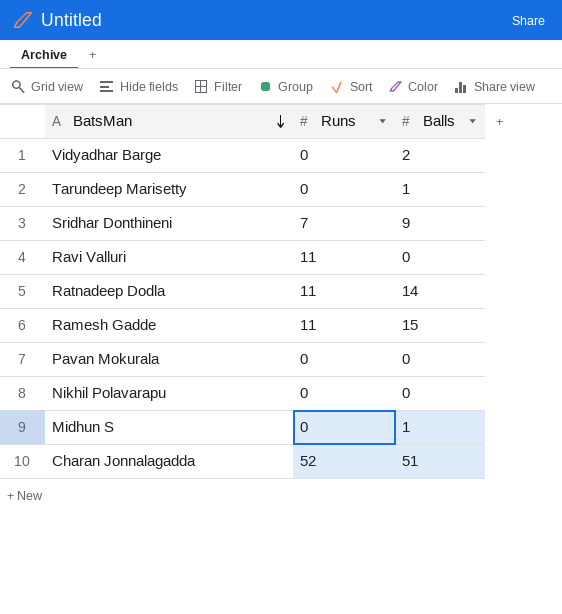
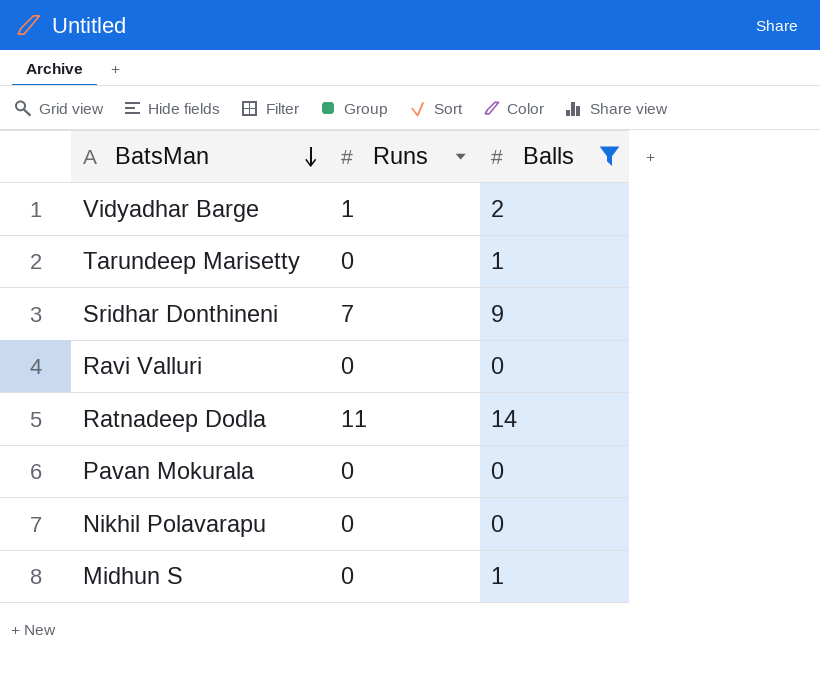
filter: none -> Balls <= 14
Vidyadhar Barge | Runs: 0 -> 1
Ravi Valluri | Runs: 11 -> 0

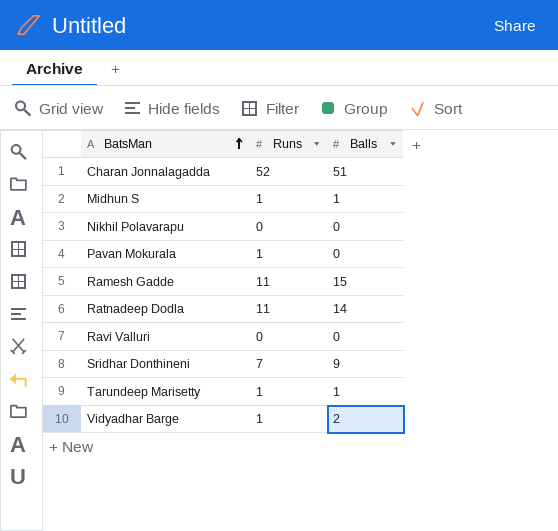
filter: Balls <= 14 -> none
row order: BatsMan descending -> BatsMan ascending
Midhun S | Runs: 0 -> 1
Pavan Mokurala | Runs: 0 -> 1
Tarundeep Marisetty | Runs: 0 -> 1

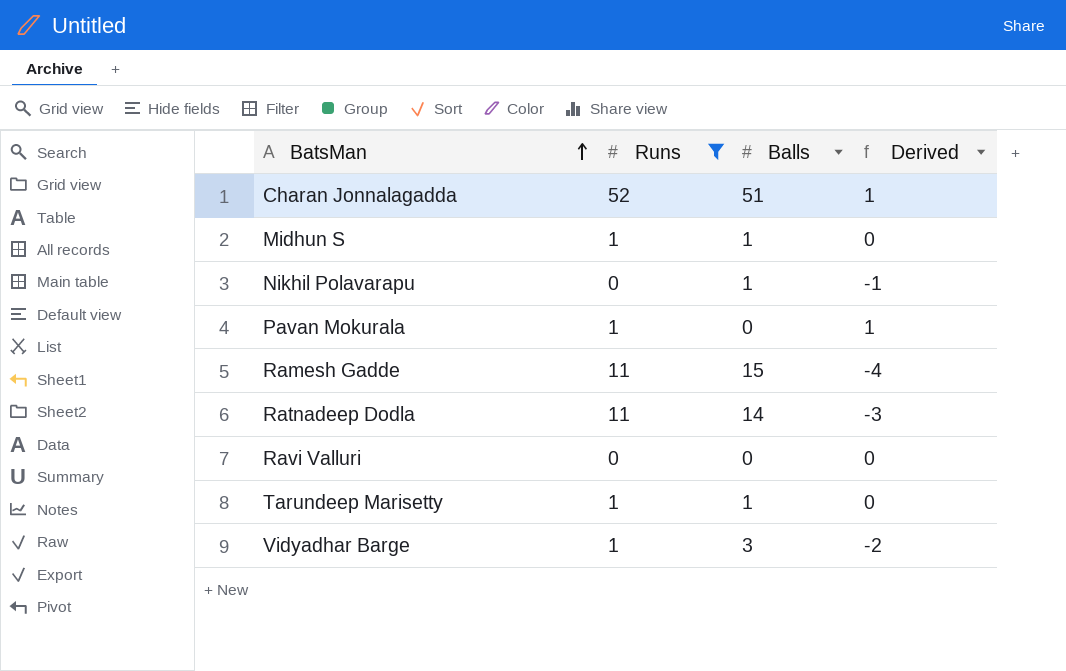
filter: none -> Runs != 7
column Derived | formula: none -> [Runs] - [Balls]
Nikhil Polavarapu | Balls: 0 -> 1
Vidyadhar Barge | Balls: 2 -> 3

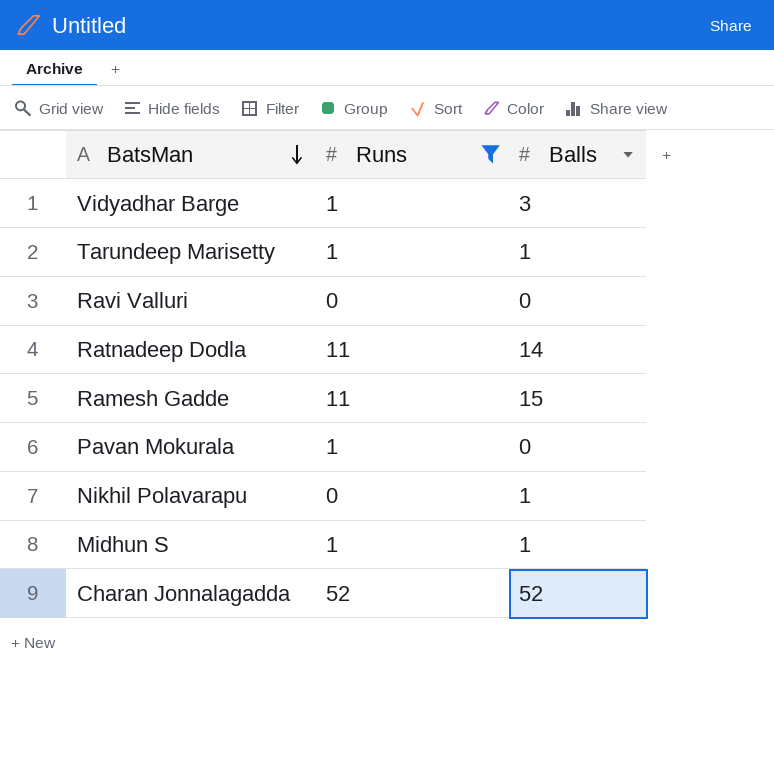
row order: BatsMan ascending -> BatsMan descending
column Derived | formula: [Runs] - [Balls] -> none
Charan Jonnalagadda | Balls: 51 -> 52

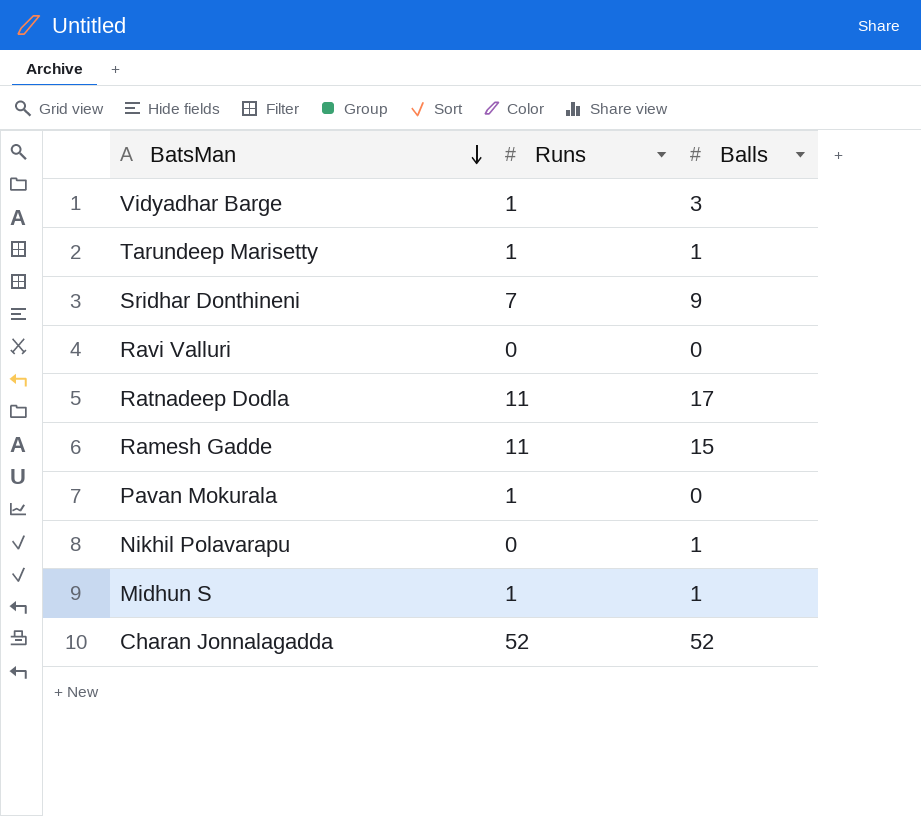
filter: Runs != 7 -> none
Ratnadeep Dodla | Balls: 14 -> 17

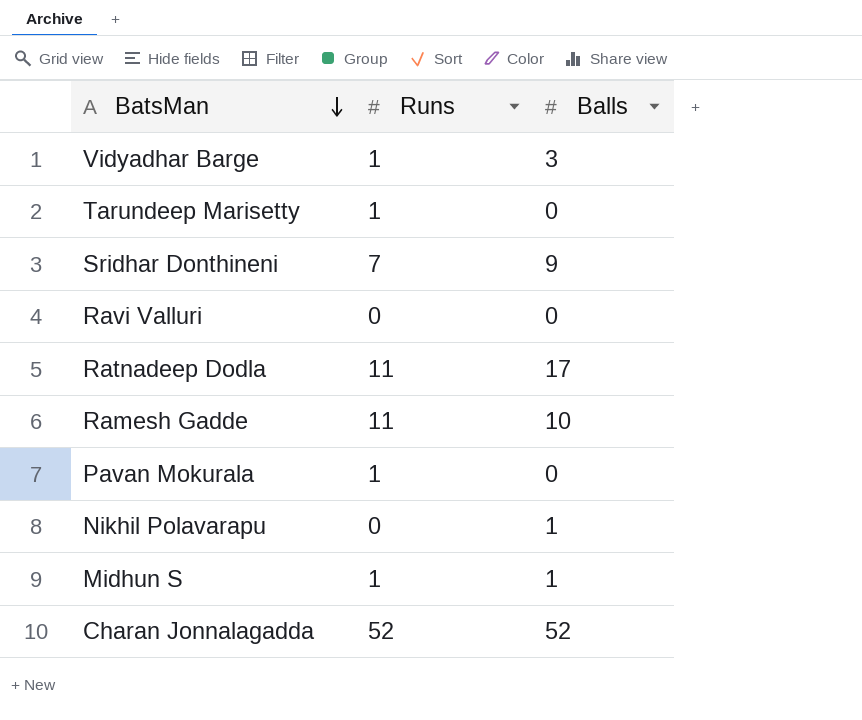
Tarundeep Marisetty | Balls: 1 -> 0
Ramesh Gadde | Balls: 15 -> 10

